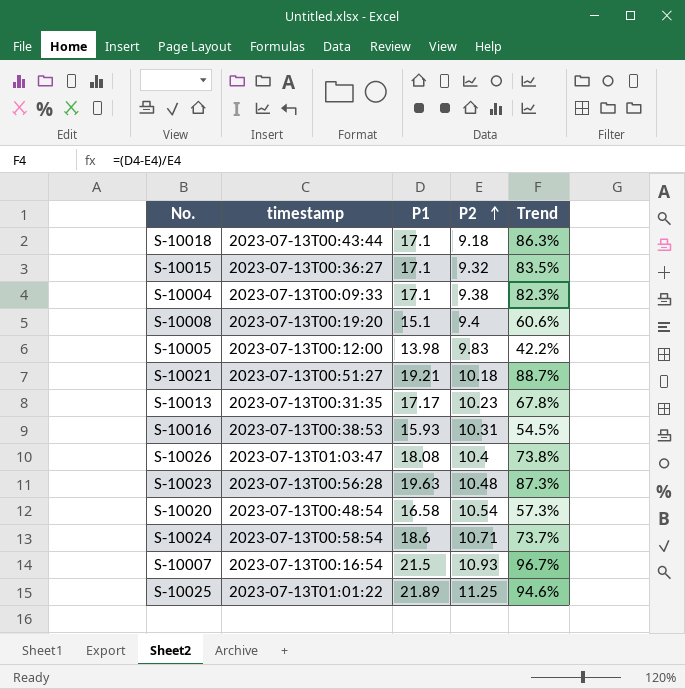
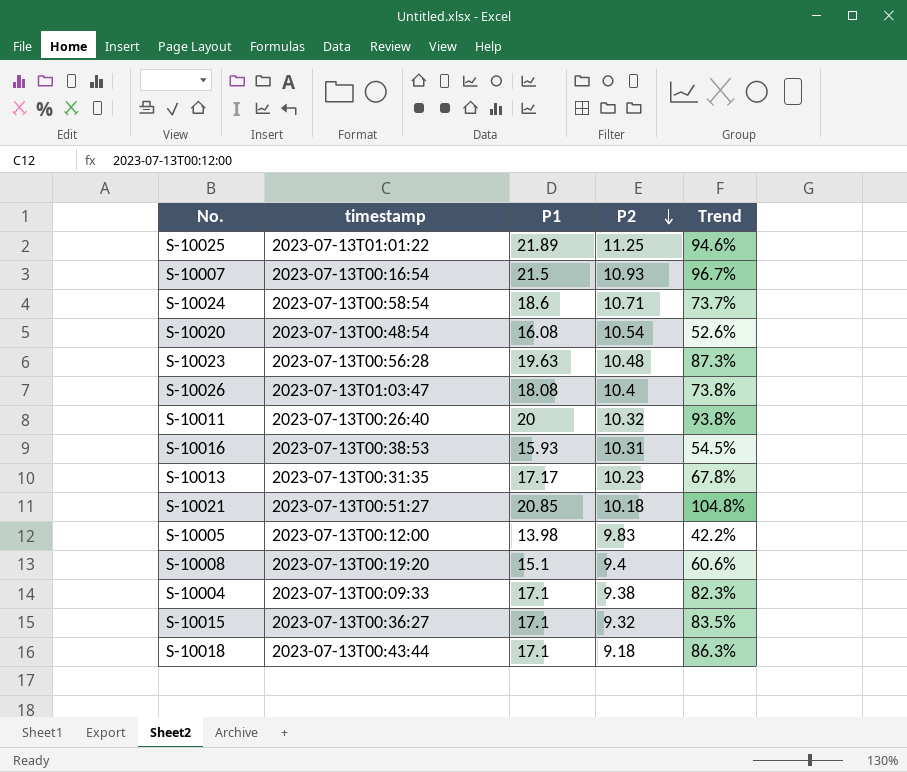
row order: P2 ascending -> P2 descending
S-10020 | P1: 16.58 -> 16.08
S-10020 | Trend: 57.3% -> 52.6%
row S-10011: none -> 2023-07-13T00:26:40 | 20 | 10.32 | 93.8%
S-10021 | P1: 19.21 -> 20.85
S-10021 | Trend: 88.7% -> 104.8%

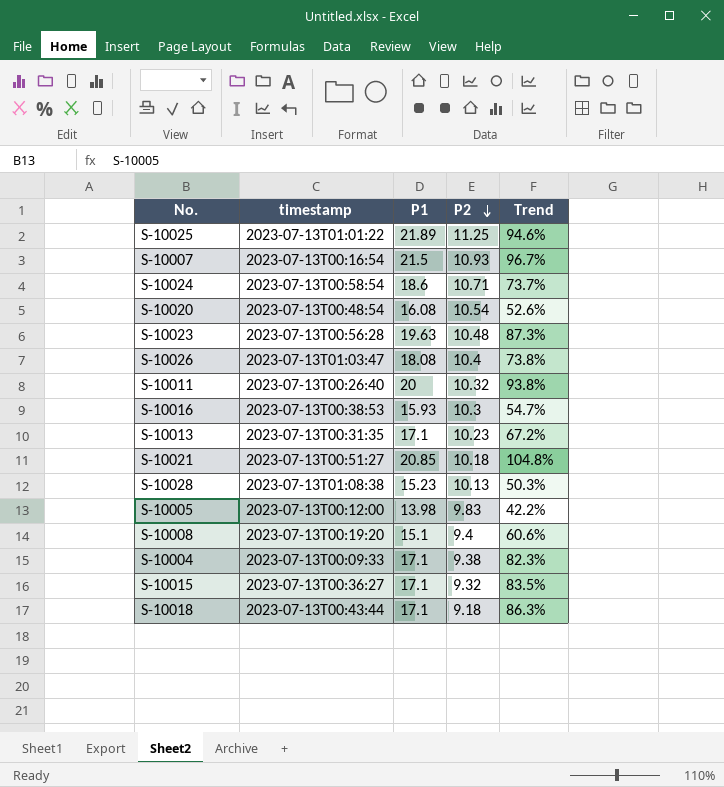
S-10016 | P2: 10.31 -> 10.3
S-10016 | Trend: 54.5% -> 54.7%
S-10013 | P1: 17.17 -> 17.1
S-10013 | Trend: 67.8% -> 67.2%
row S-10028: none -> 2023-07-13T01:08:38 | 15.23 | 10.13 | 50.3%

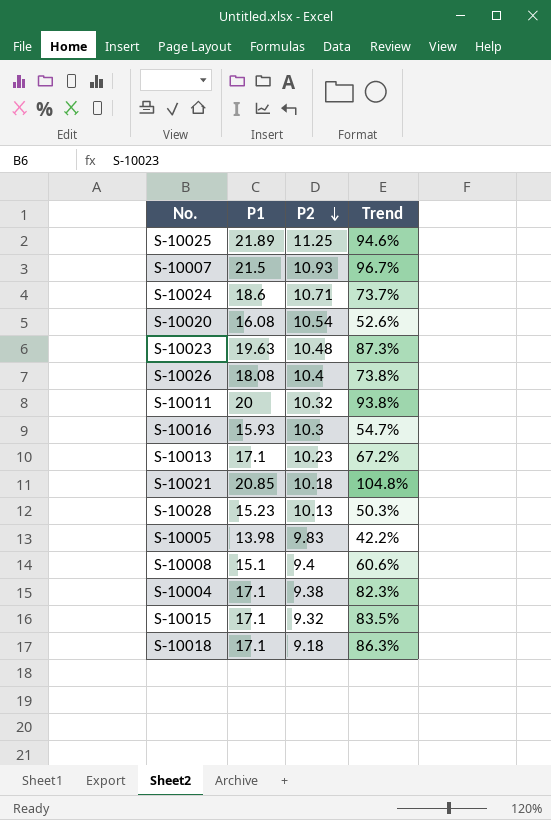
column timestamp | position: 2 -> none

